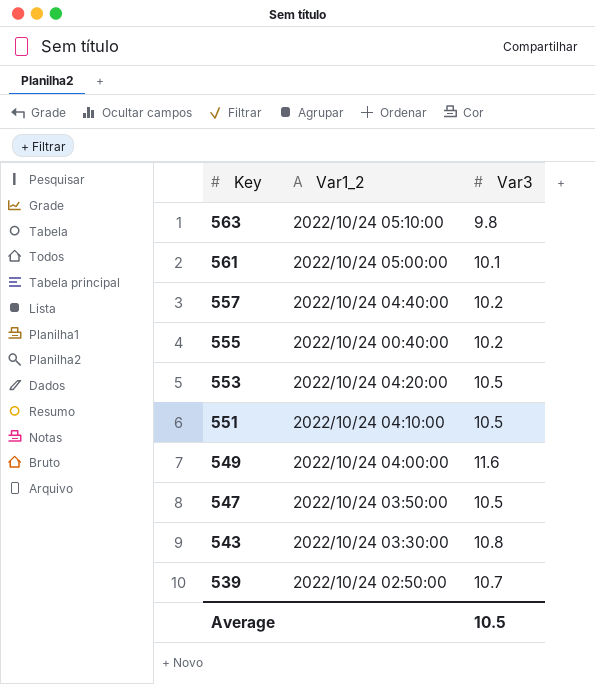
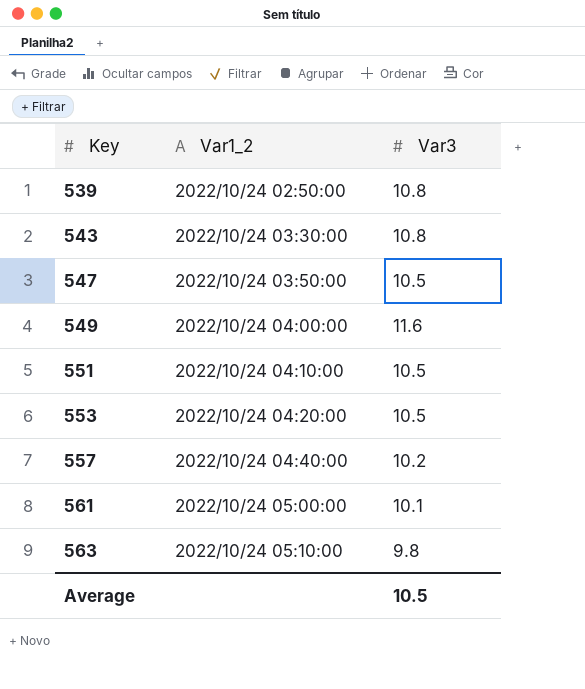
row order: Key descending -> Key ascending
row 555: 2022/10/24 00:40:00 | 10.2 -> none
539 | Var3: 10.7 -> 10.8

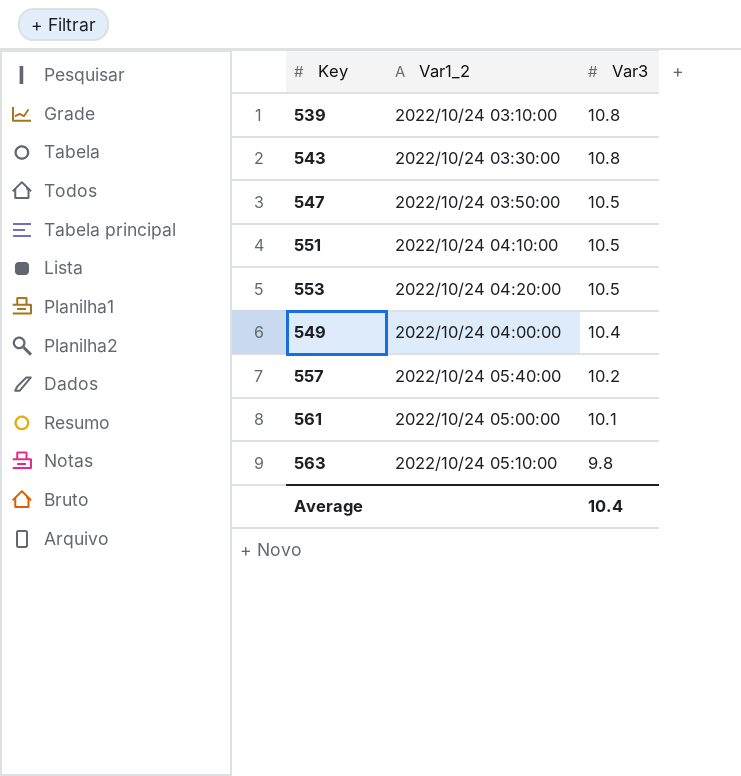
row order: Key ascending -> Var3 descending
539 | Var1_2: 2022/10/24 02:50:00 -> 2022/10/24 03:10:00
549 | Var3: 11.6 -> 10.4
557 | Var1_2: 2022/10/24 04:40:00 -> 2022/10/24 05:40:00
Average | Var3: 10.5 -> 10.4

